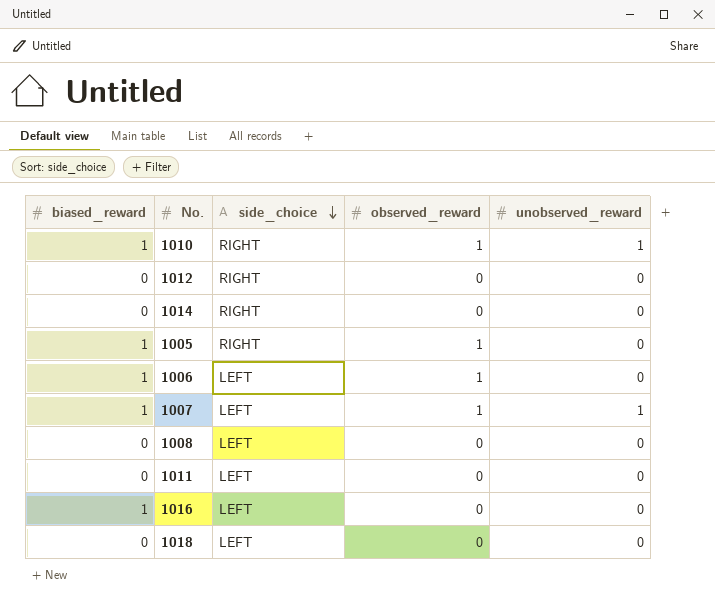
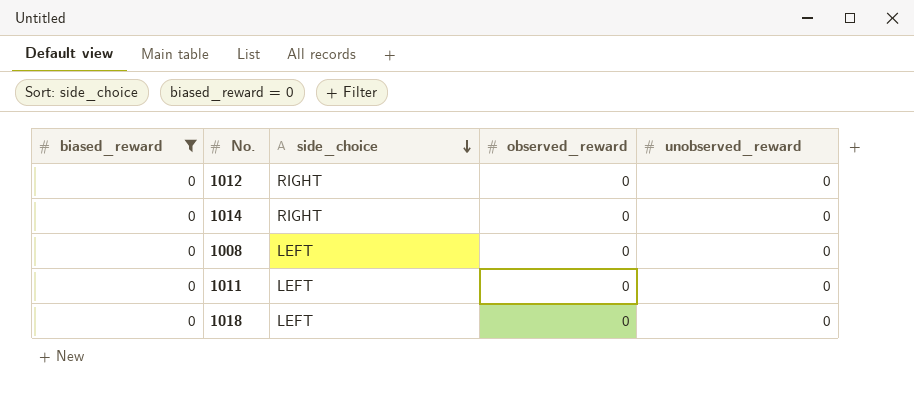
filter: none -> biased_reward = 0

